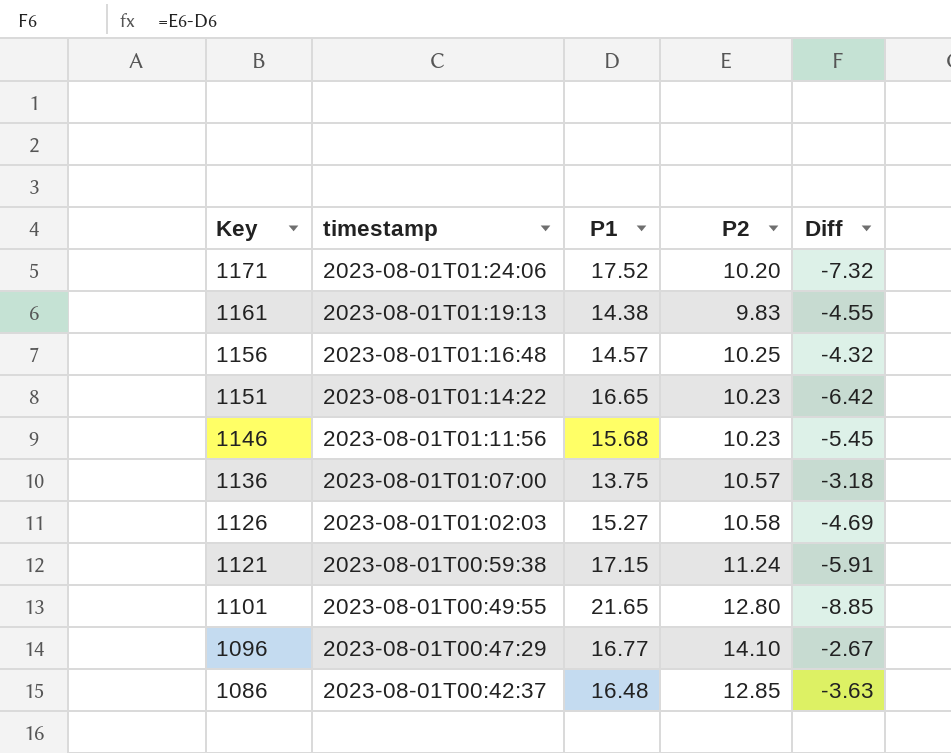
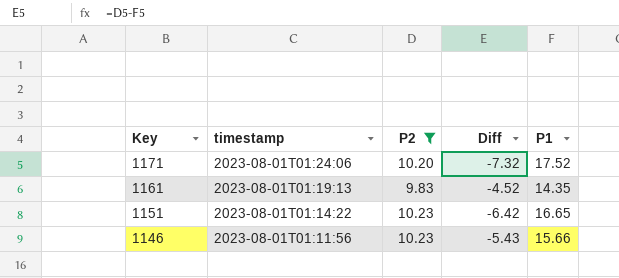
filter: none -> P2 <= 10.23
column P1 | position: 3 -> 5
1161 | Diff: -4.55 -> -4.52
1161 | P1: 14.38 -> 14.35
1146 | Diff: -5.45 -> -5.43
1146 | P1: 15.68 -> 15.66

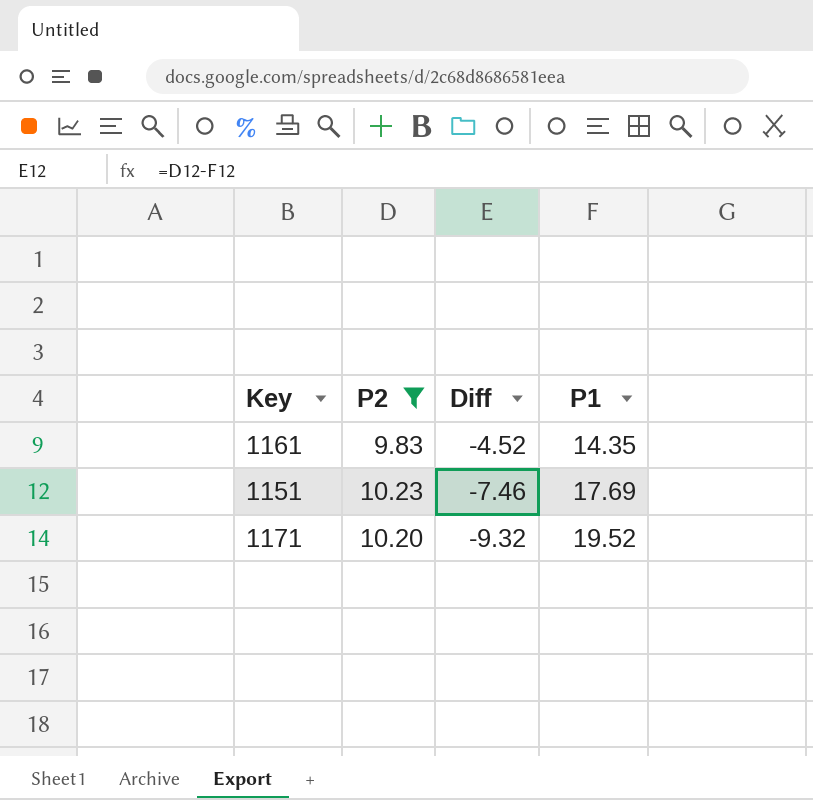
row order: Key descending -> Diff descending
column timestamp | position: 2 -> none
row 1146: 2023-08-01T01:11:56 | 10.23 | -5.43 | 15.66 -> none
1151 | Diff: -6.42 -> -7.46
1151 | P1: 16.65 -> 17.69
1171 | Diff: -7.32 -> -9.32
1171 | P1: 17.52 -> 19.52

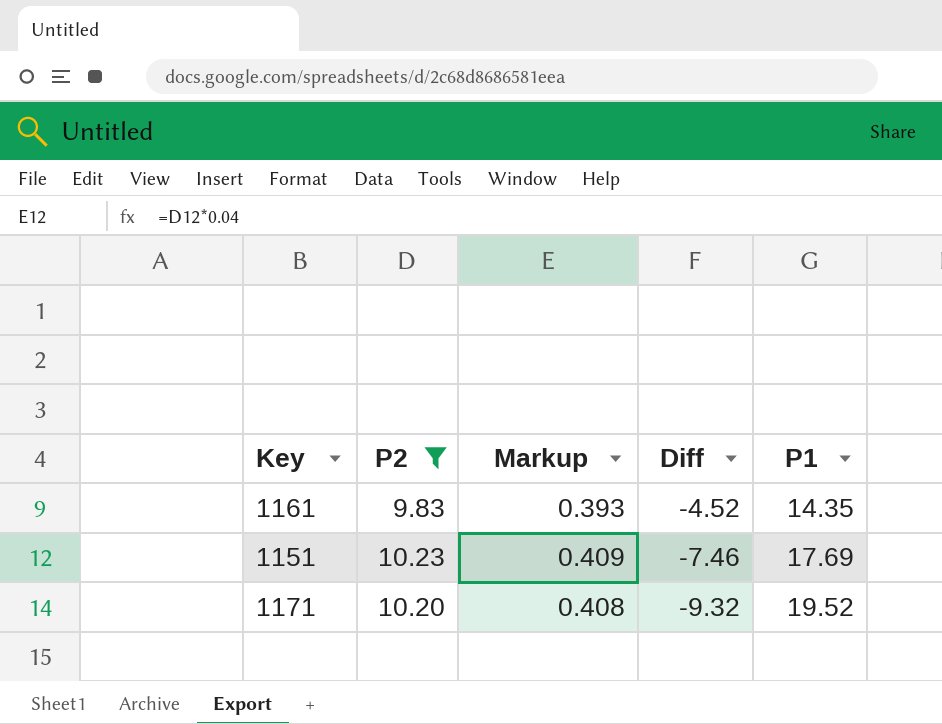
column Markup | formula: none -> [P2] * 0.04

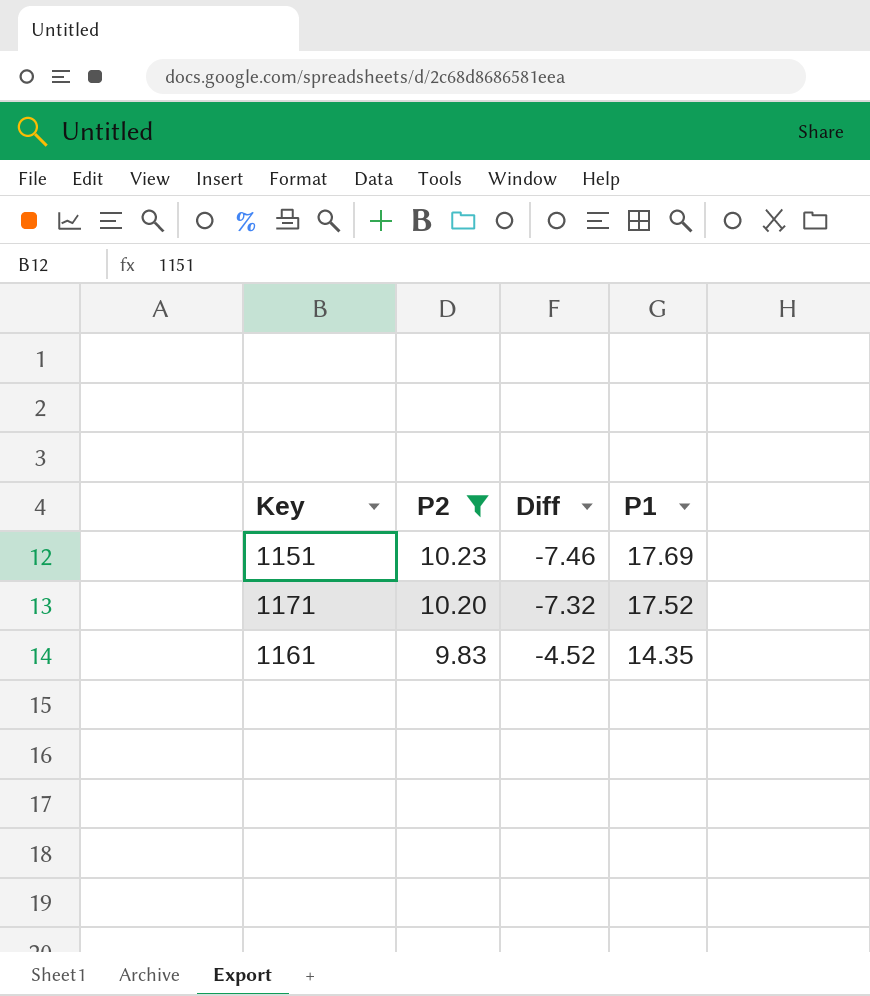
row order: Diff descending -> P2 descending
column Markup | formula: [P2] * 0.04 -> none
1171 | Diff: -9.32 -> -7.32
1171 | P1: 19.52 -> 17.52

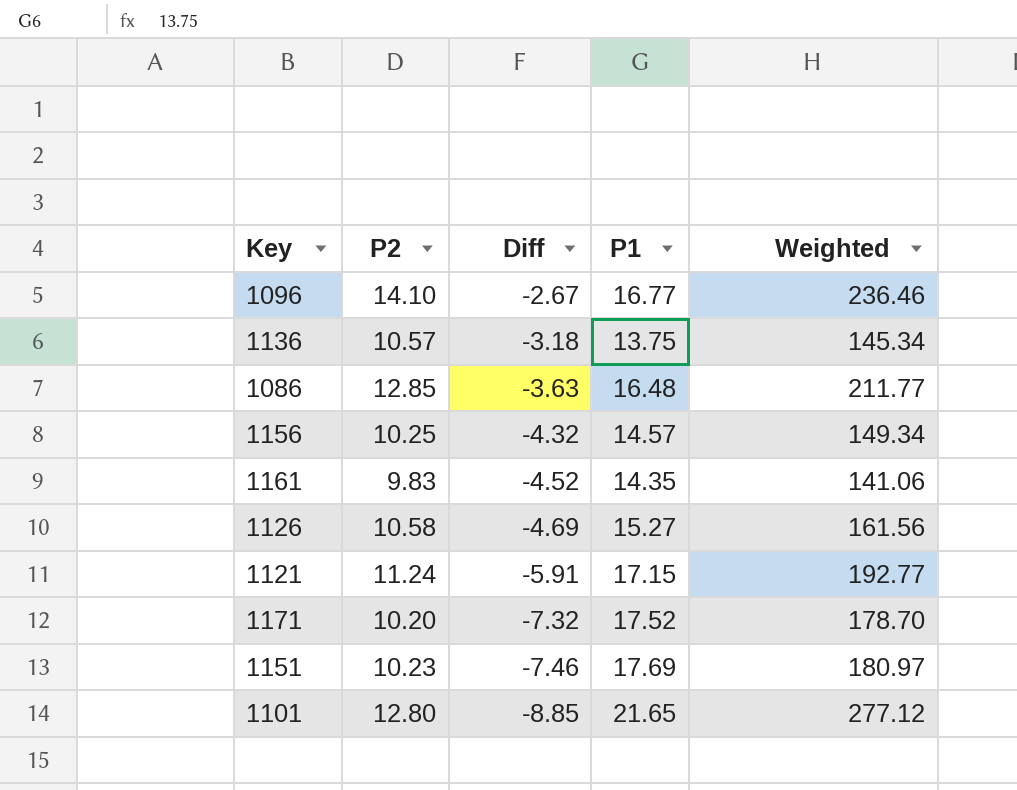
filter: P2 <= 10.23 -> none
row order: P2 descending -> Diff descending
column Weighted | formula: none -> [P2] * [P1]

